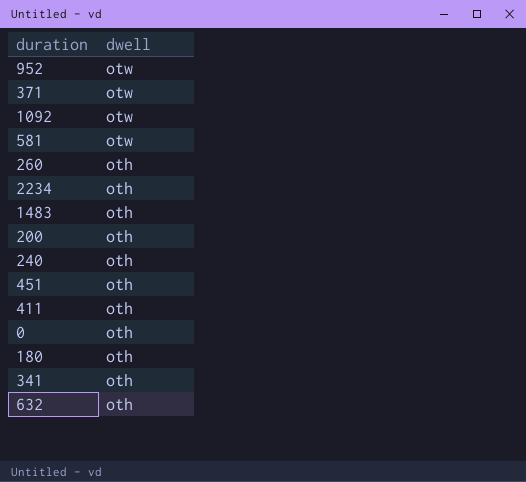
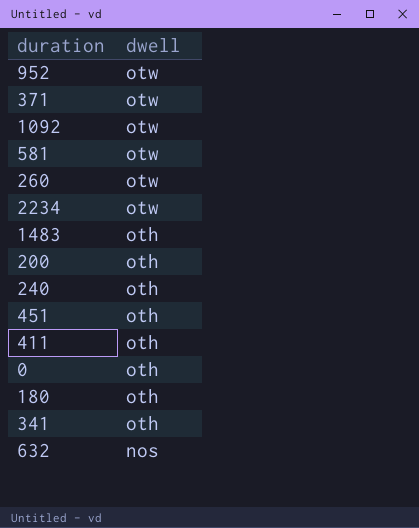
260 | dwell: oth -> otw
2234 | dwell: oth -> otw
632 | dwell: oth -> nos

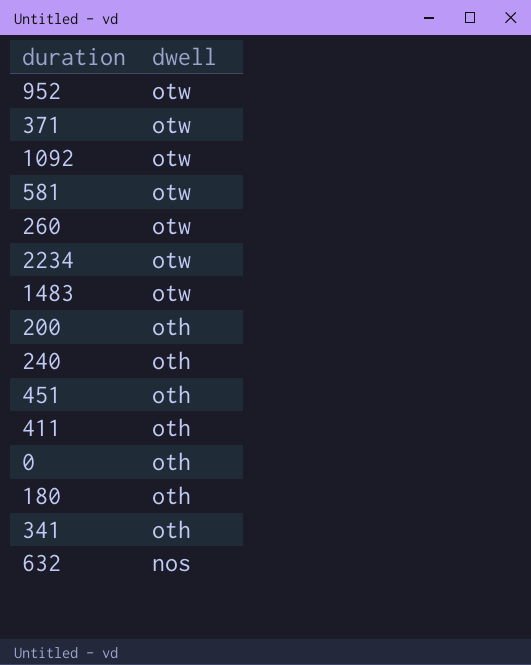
1483 | dwell: oth -> otw

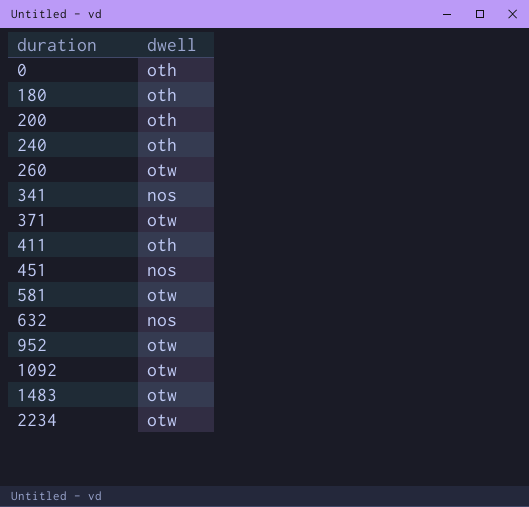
row order: dwell descending -> duration ascending
341 | dwell: oth -> nos
451 | dwell: oth -> nos

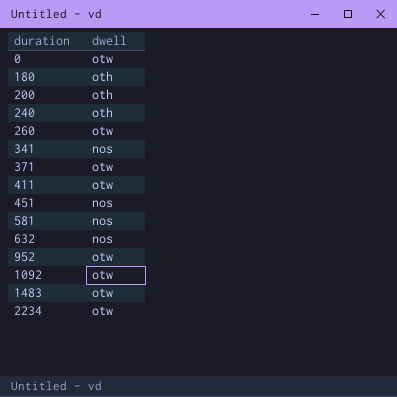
0 | dwell: oth -> otw
411 | dwell: oth -> otw
581 | dwell: otw -> nos

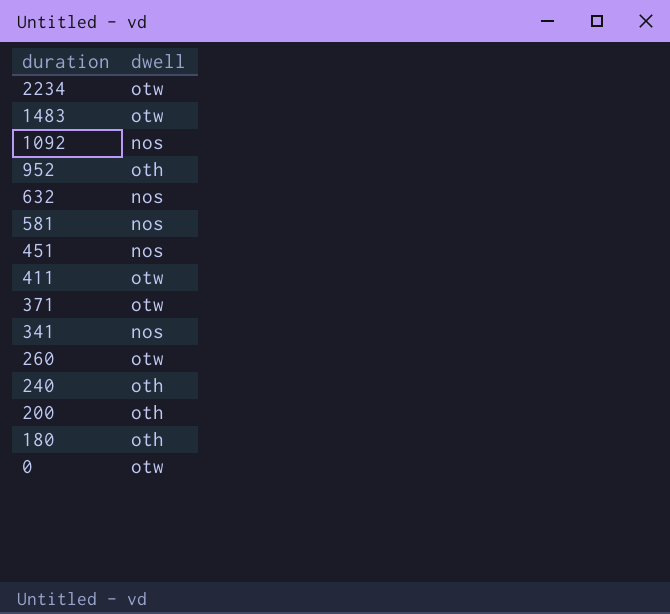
row order: duration ascending -> duration descending
1092 | dwell: otw -> nos
952 | dwell: otw -> oth

